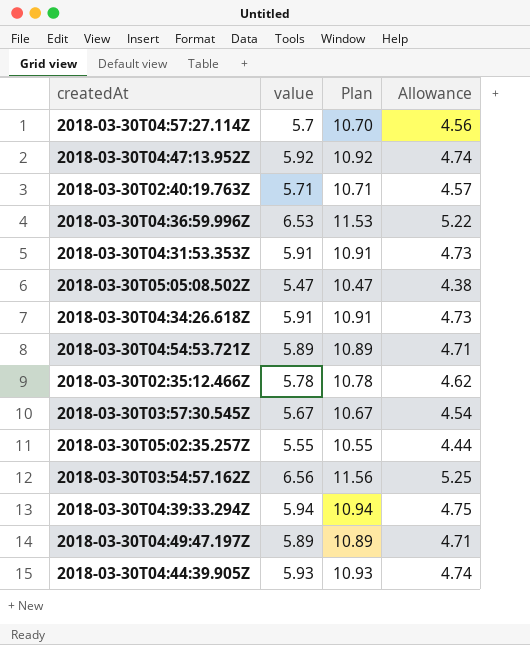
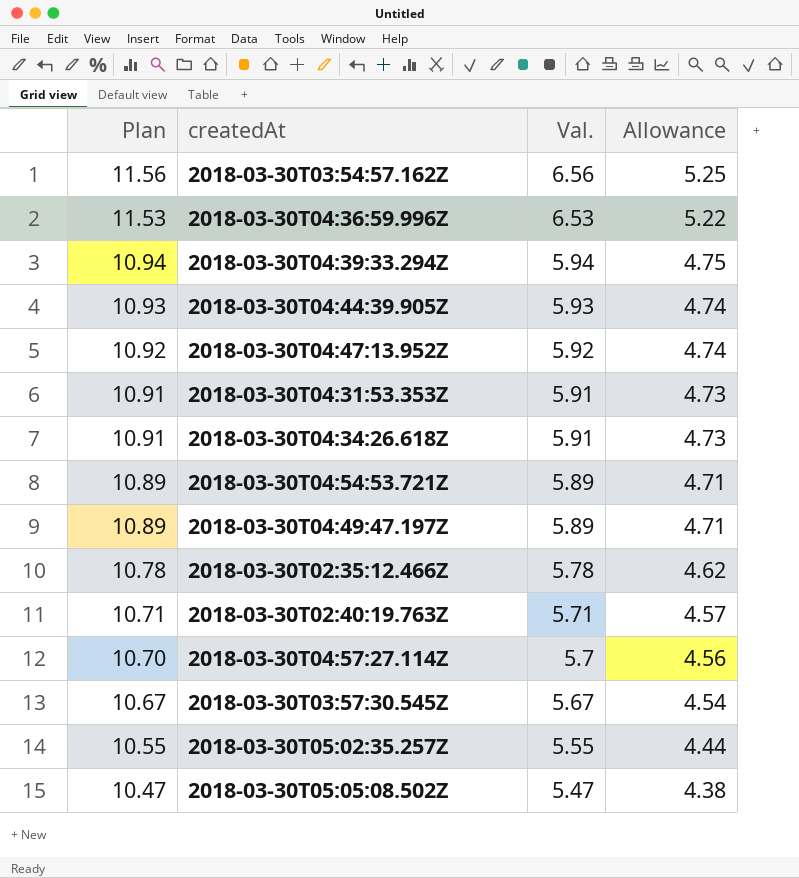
row order: none -> Plan descending
column Plan | position: 3 -> 1
column name: value -> Val.

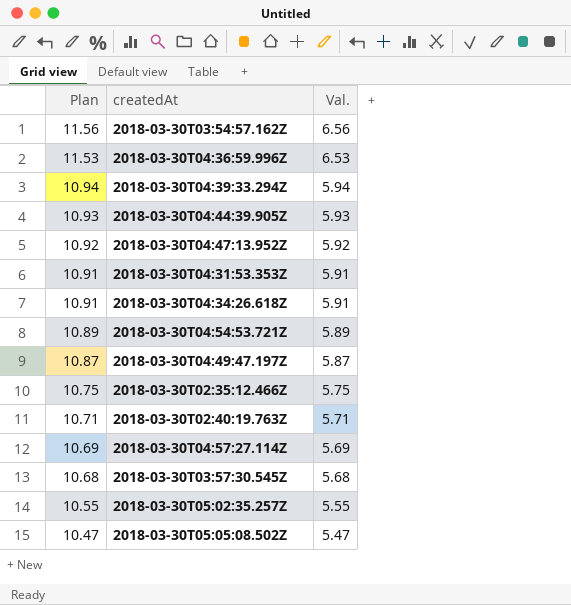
column Allowance | formula: [Val.] * 0.8 -> none
2018-03-30T04:49:47.197Z | Plan: 10.89 -> 10.87
2018-03-30T04:49:47.197Z | Val.: 5.89 -> 5.87
2018-03-30T02:35:12.466Z | Plan: 10.78 -> 10.75
2018-03-30T02:35:12.466Z | Val.: 5.78 -> 5.75
2018-03-30T04:57:27.114Z | Plan: 10.70 -> 10.69
2018-03-30T04:57:27.114Z | Val.: 5.7 -> 5.69
2018-03-30T03:57:30.545Z | Plan: 10.67 -> 10.68
2018-03-30T03:57:30.545Z | Val.: 5.67 -> 5.68

